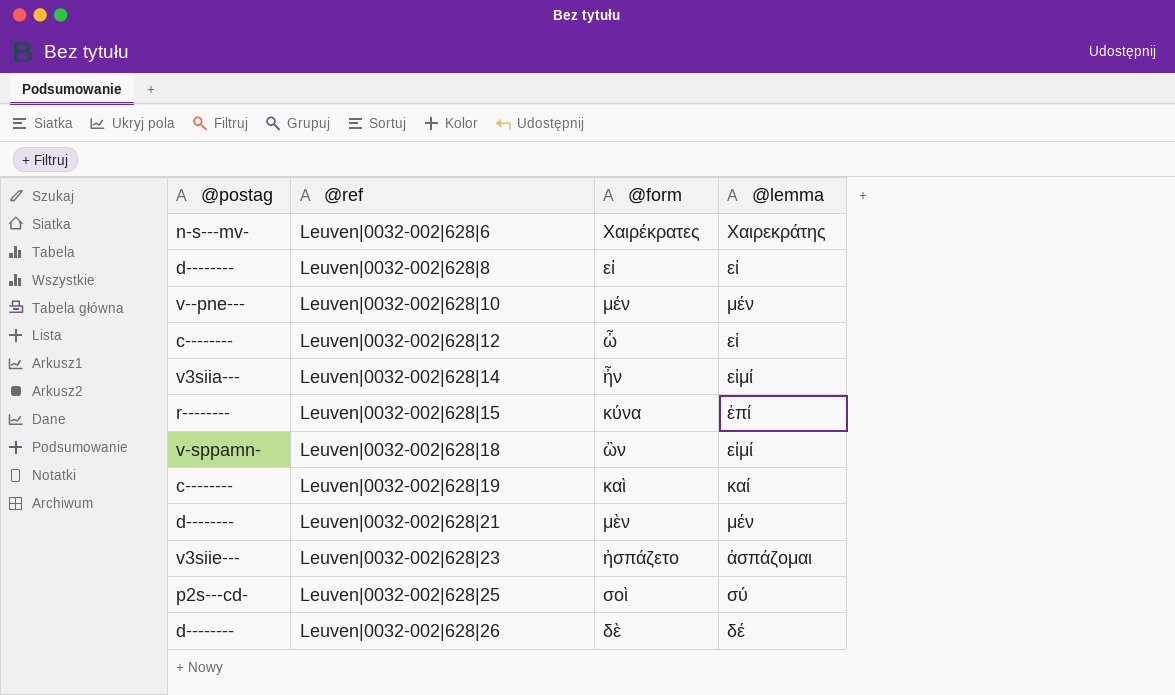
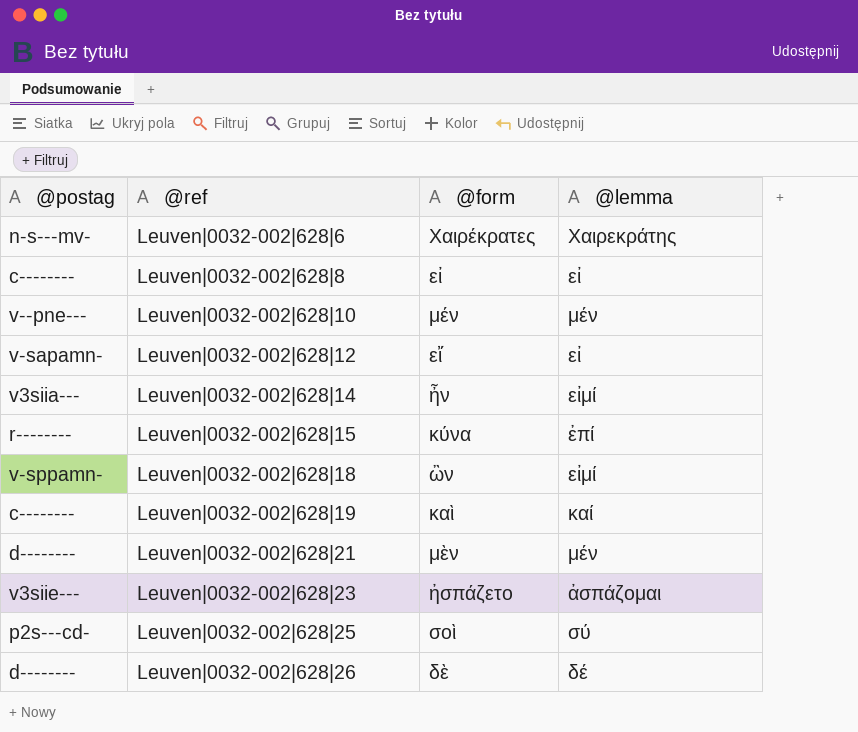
Leuven|0032-002|628|8 | @postag: d-------- -> c--------
Leuven|0032-002|628|12 | @postag: c-------- -> v-sapamn-
Leuven|0032-002|628|12 | @form: ὦ -> εἴ

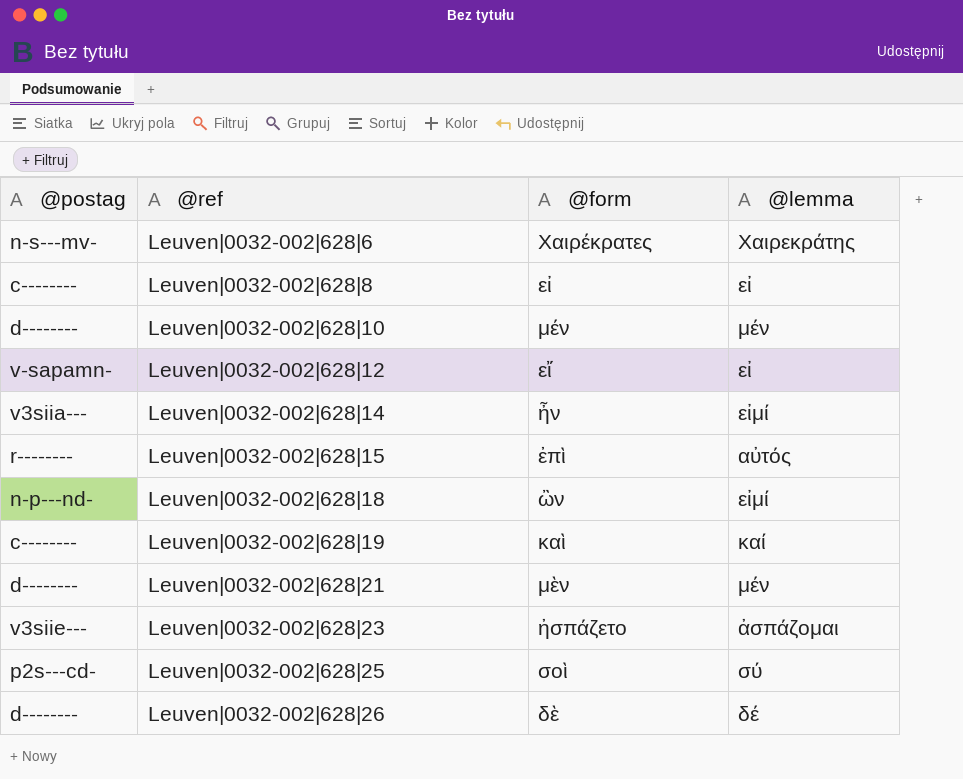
Leuven|0032-002|628|10 | @postag: v--pne--- -> d--------
Leuven|0032-002|628|15 | @form: κύνα -> ἐπὶ
Leuven|0032-002|628|15 | @lemma: ἐπί -> αὐτός
Leuven|0032-002|628|18 | @postag: v-sppamn- -> n-p---nd-

